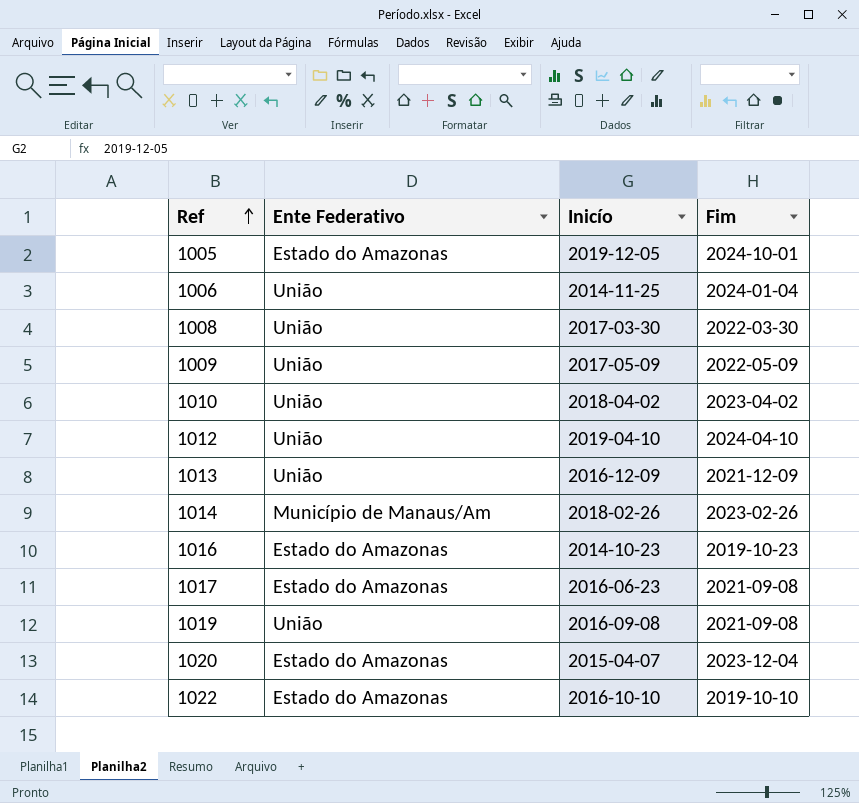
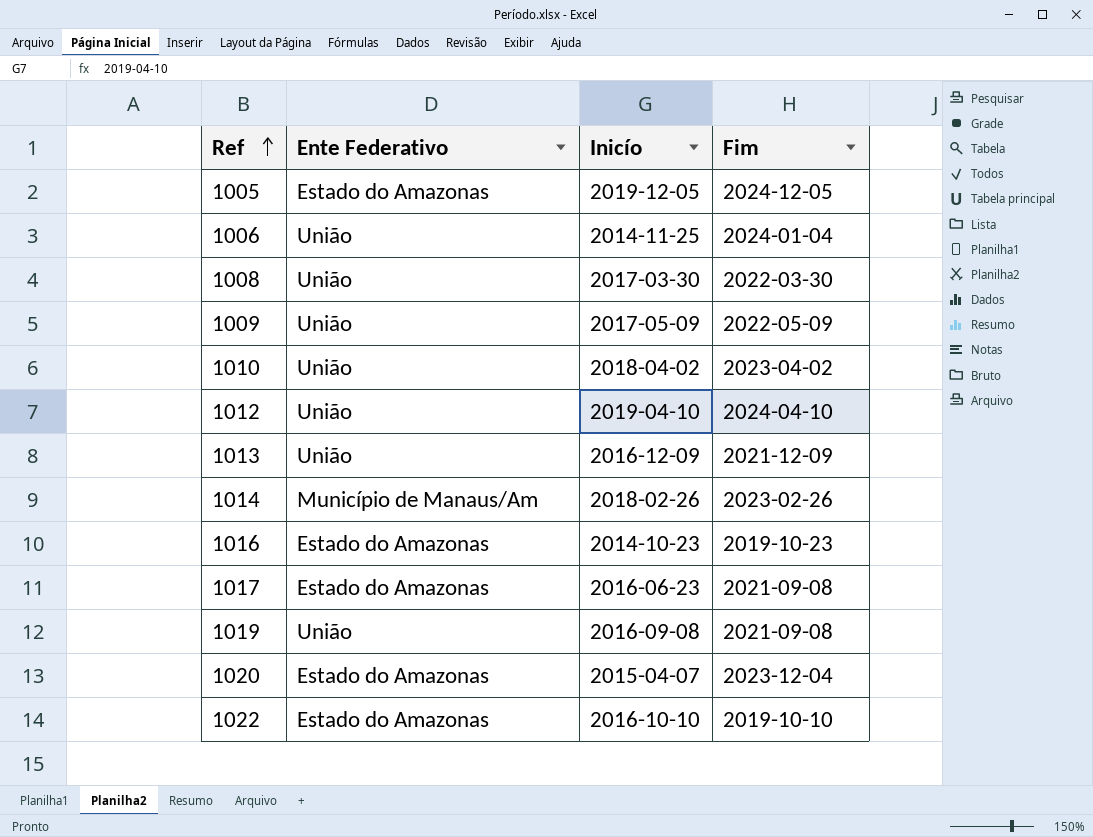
1005 | Fim: 2024-10-01 -> 2024-12-05

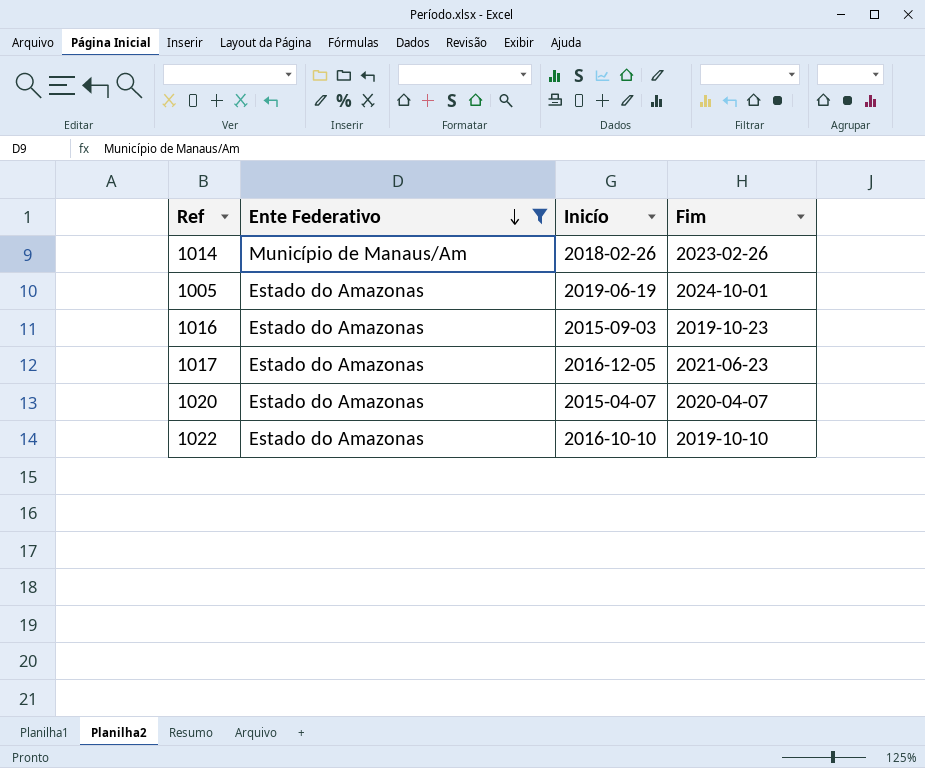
filter: none -> Ente Federativo != União
row order: Ref ascending -> Ente Federativo descending
1005 | Inicío: 2019-12-05 -> 2019-06-19
1005 | Fim: 2024-12-05 -> 2024-10-01
1016 | Inicío: 2014-10-23 -> 2015-09-03
1017 | Inicío: 2016-06-23 -> 2016-12-05
1017 | Fim: 2021-09-08 -> 2021-06-23
1020 | Fim: 2023-12-04 -> 2020-04-07

